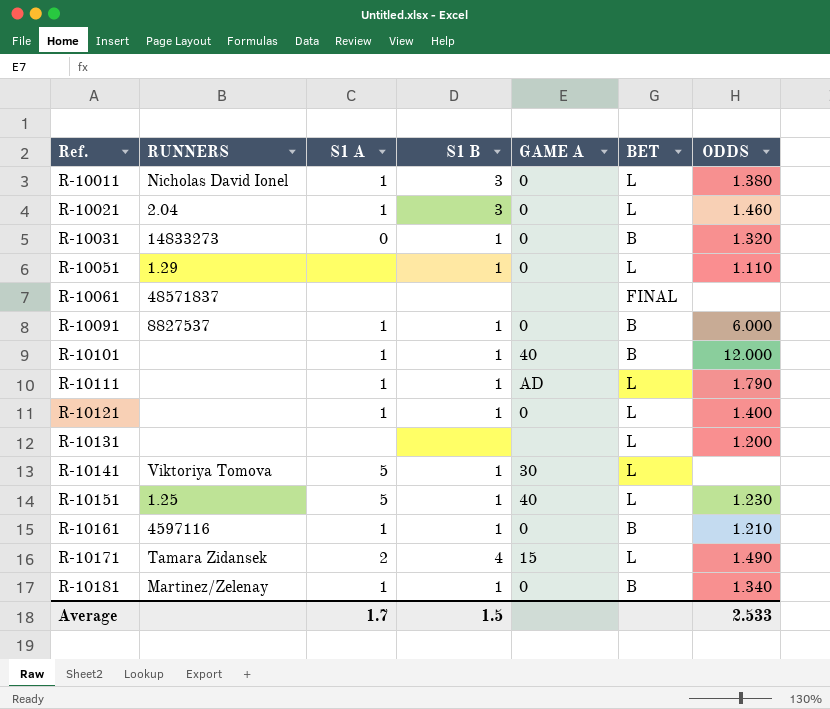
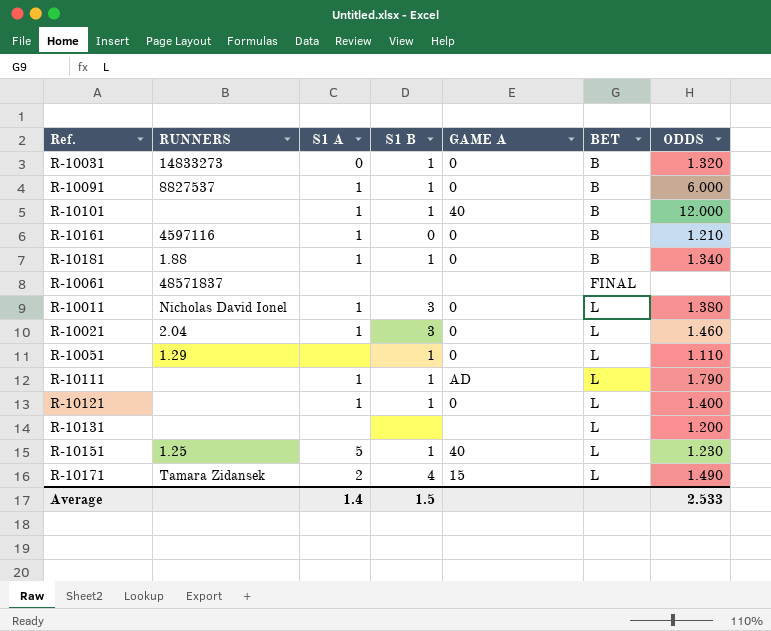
row order: Ref. ascending -> BET ascending
row R-10141: Viktoriya Tomova | 5 | 1 | 30 | L | none -> none
R-10161 | S1 B: 1 -> 0
R-10181 | RUNNERS: Martinez/Zelenay -> 1.88
Average | S1 A: 1.7 -> 1.4

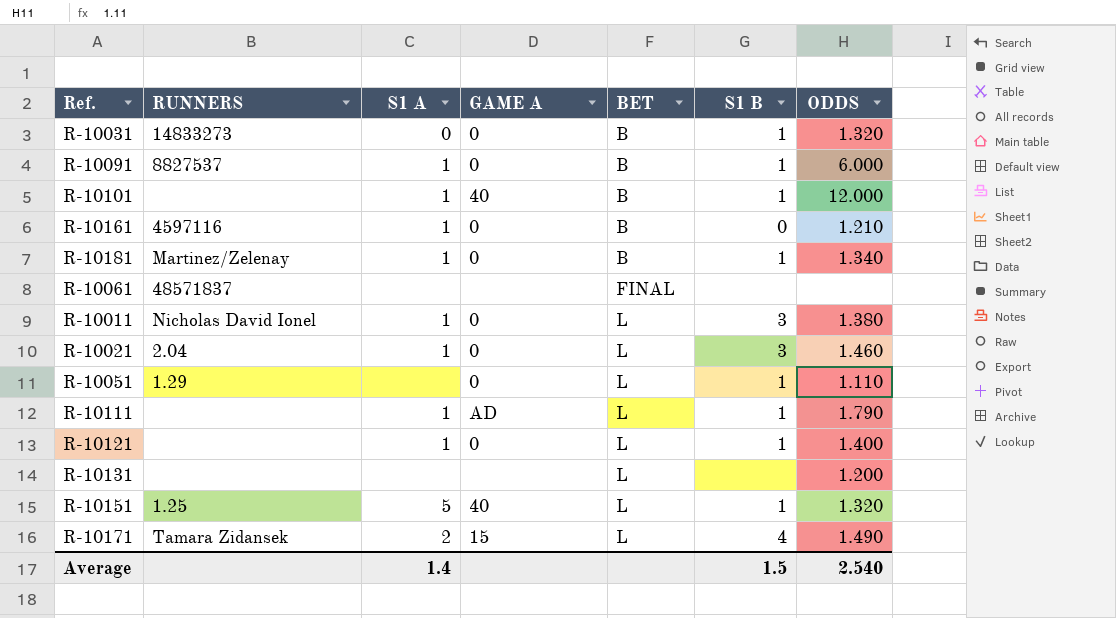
column S1 B | position: 4 -> 6
R-10181 | RUNNERS: 1.88 -> Martinez/Zelenay
R-10151 | ODDS: 1.230 -> 1.320
Average | ODDS: 2.533 -> 2.540

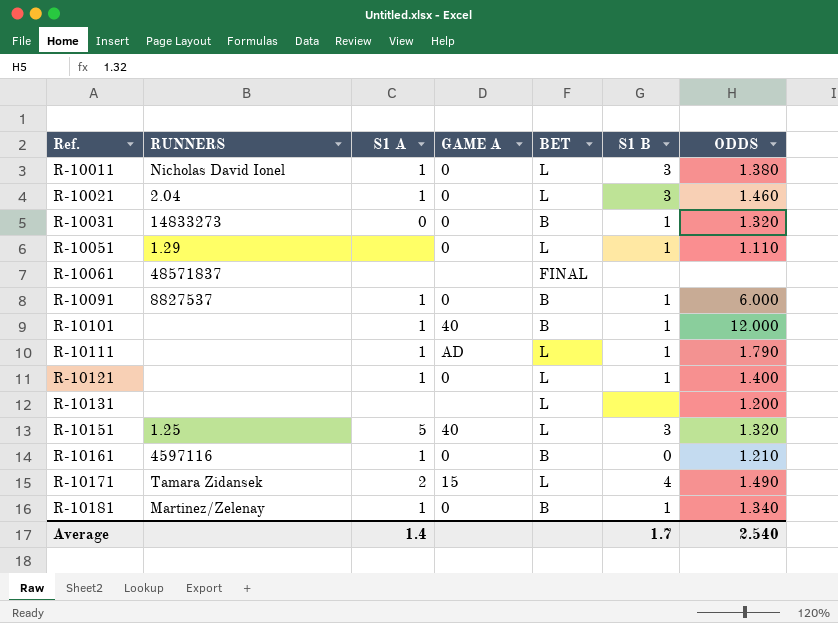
row order: BET ascending -> Ref. ascending
R-10151 | S1 B: 1 -> 3
Average | S1 B: 1.5 -> 1.7

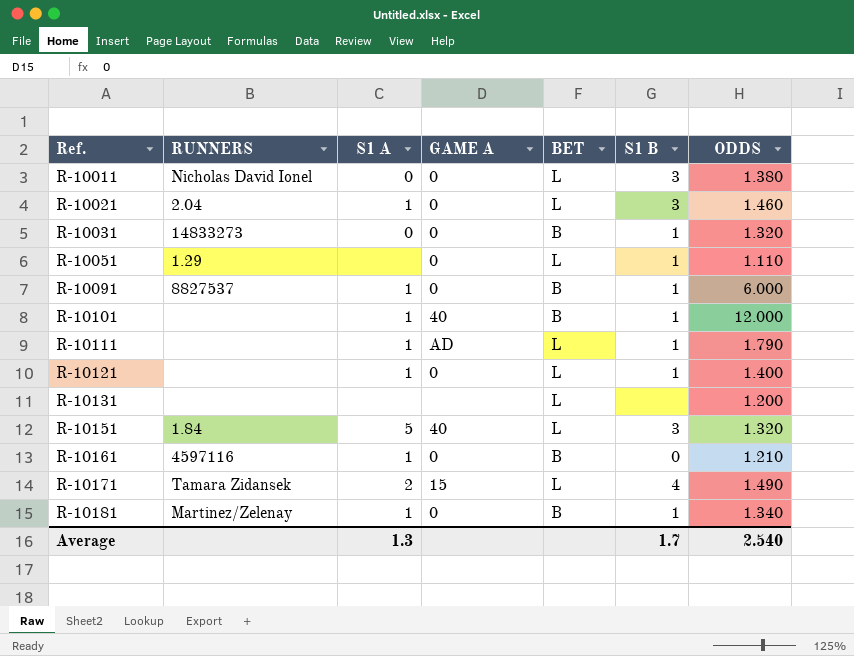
row R-10061: 48571837 | none | none | FINAL | none | none -> none
R-10011 | S1 A: 1 -> 0
R-10151 | RUNNERS: 1.25 -> 1.84
Average | S1 A: 1.4 -> 1.3

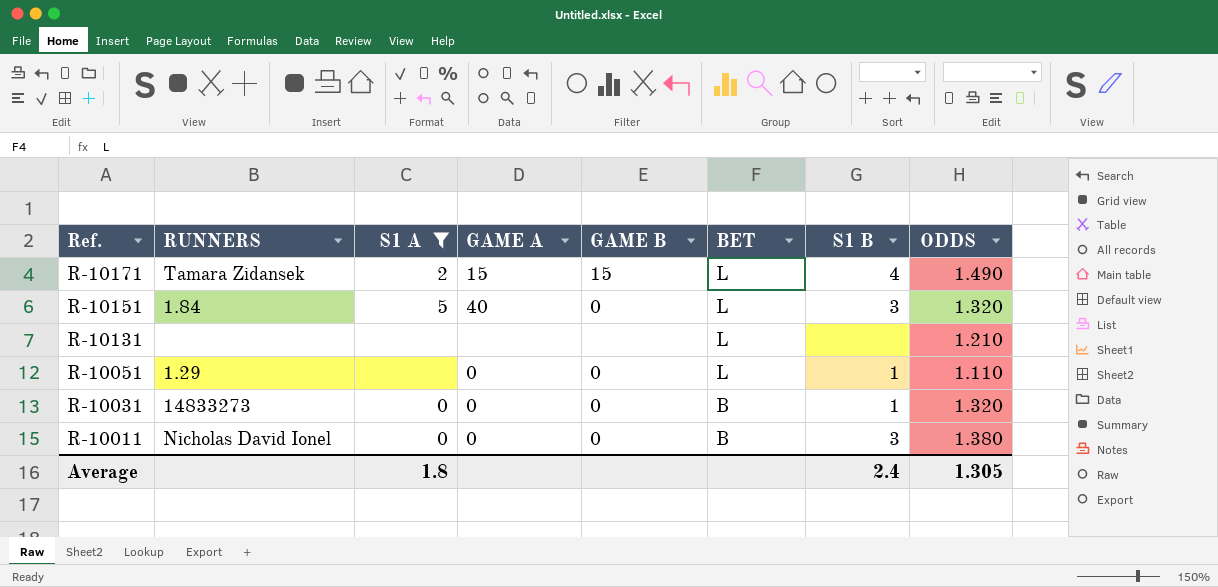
filter: none -> S1 A != 1
row order: Ref. ascending -> Ref. descending
column GAME B | position: none -> 5
R-10131 | ODDS: 1.200 -> 1.210
R-10011 | BET: L -> B
Average | S1 A: 1.3 -> 1.8
Average | S1 B: 1.7 -> 2.4
Average | ODDS: 2.540 -> 1.305

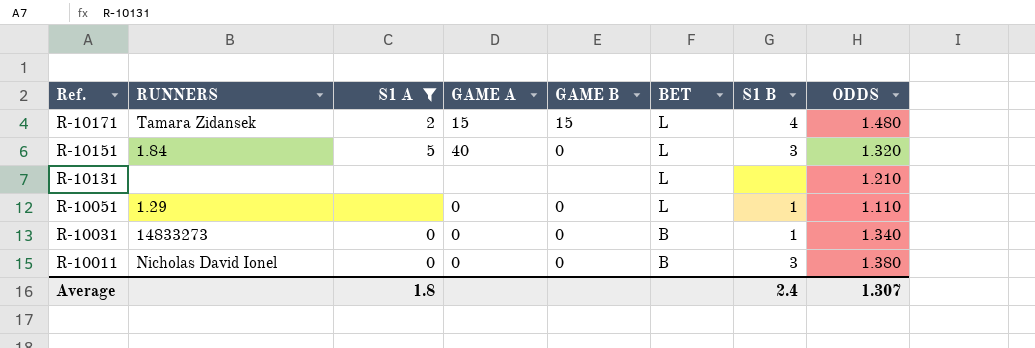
R-10171 | ODDS: 1.490 -> 1.480
R-10031 | ODDS: 1.320 -> 1.340
Average | ODDS: 1.305 -> 1.307

